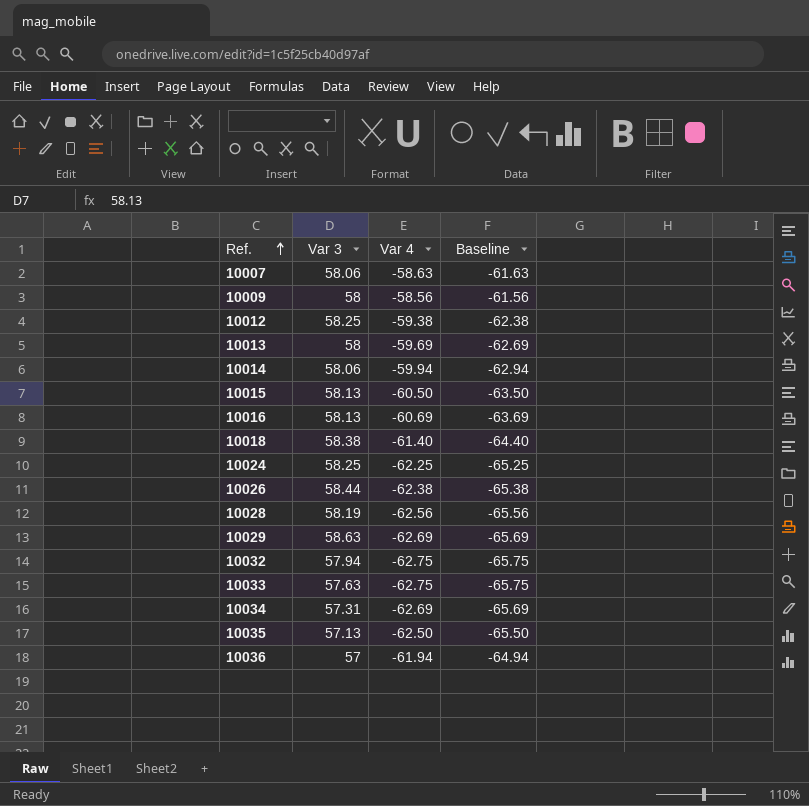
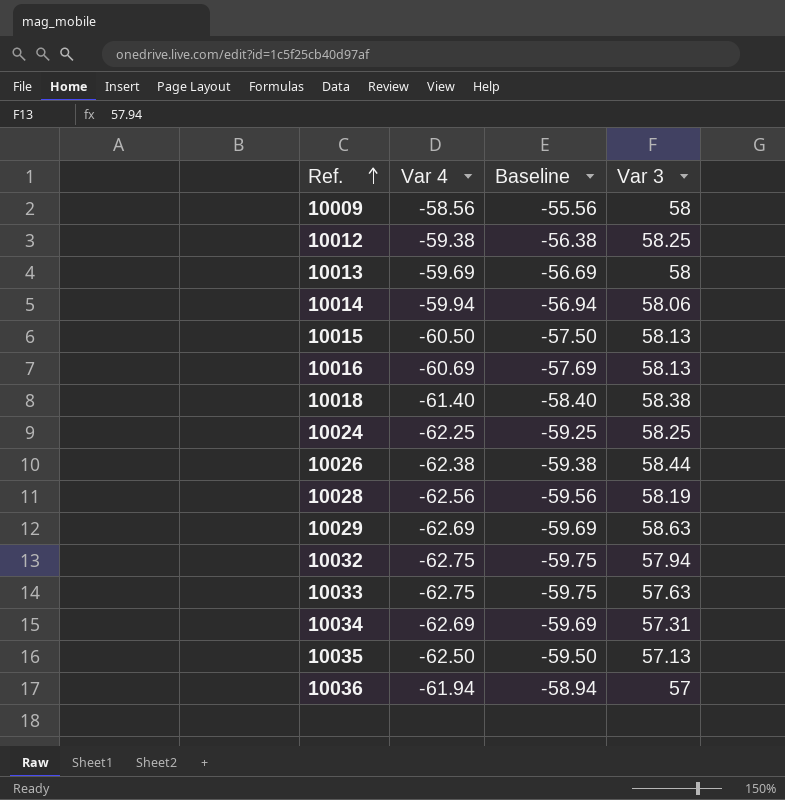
column Baseline | formula: [Var 4] - 3 -> [Var 4] + 3
column Var 3 | position: 2 -> 4
row 10007: 58.06 | -58.63 | -61.63 -> none

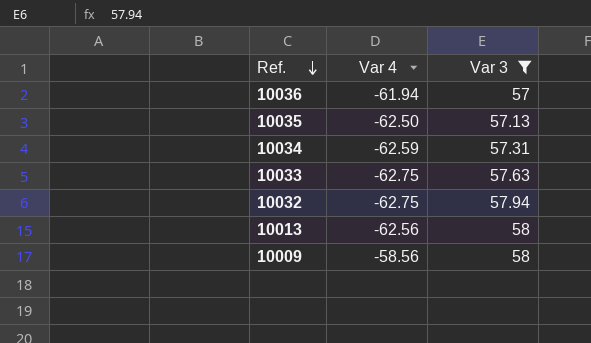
filter: none -> Var 3 <= 58
row order: Ref. ascending -> Ref. descending
column Baseline | formula: [Var 4] + 3 -> none
10034 | Var 4: -62.69 -> -62.59
10013 | Var 4: -59.69 -> -62.56

